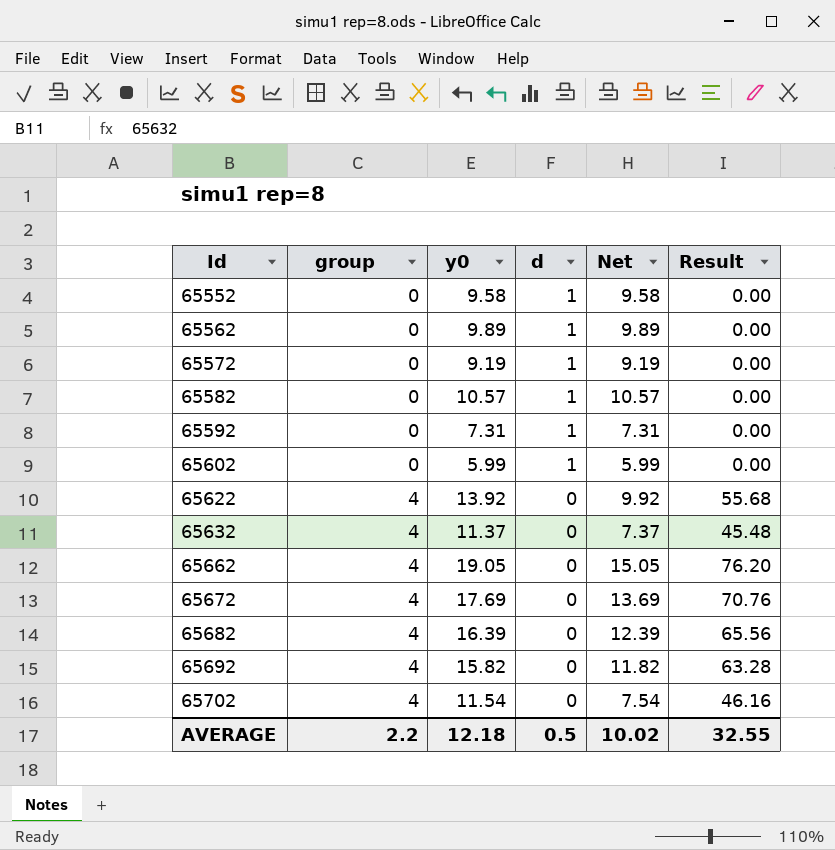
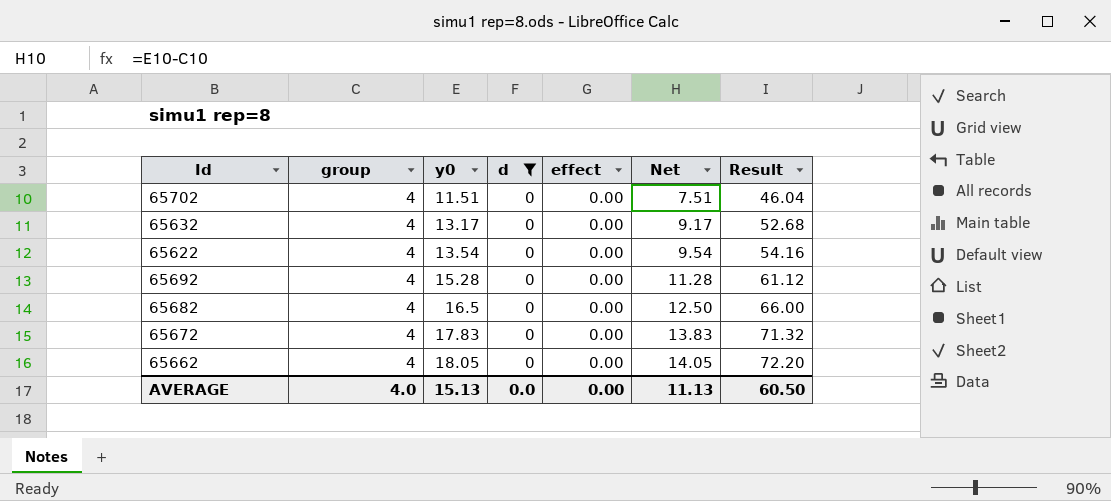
filter: none -> d = 0
row order: Id ascending -> y0 ascending
column effect | position: none -> 5
65702 | y0: 11.54 -> 11.51
65702 | Net: 7.54 -> 7.51
65702 | Result: 46.16 -> 46.04
65632 | y0: 11.37 -> 13.17
65632 | Net: 7.37 -> 9.17
65632 | Result: 45.48 -> 52.68
65622 | y0: 13.92 -> 13.54
65622 | Net: 9.92 -> 9.54
65622 | Result: 55.68 -> 54.16
65692 | y0: 15.82 -> 15.28
65692 | Net: 11.82 -> 11.28
65692 | Result: 63.28 -> 61.12
65682 | y0: 16.39 -> 16.5
65682 | Net: 12.39 -> 12.50
65682 | Result: 65.56 -> 66.00
65672 | y0: 17.69 -> 17.83
65672 | Net: 13.69 -> 13.83
65672 | Result: 70.76 -> 71.32
65662 | y0: 19.05 -> 18.05
65662 | Net: 15.05 -> 14.05
65662 | Result: 76.20 -> 72.20
AVERAGE | group: 2.2 -> 4.0
AVERAGE | y0: 12.18 -> 15.13
AVERAGE | d: 0.5 -> 0.0
AVERAGE | Net: 10.02 -> 11.13
AVERAGE | Result: 32.55 -> 60.50

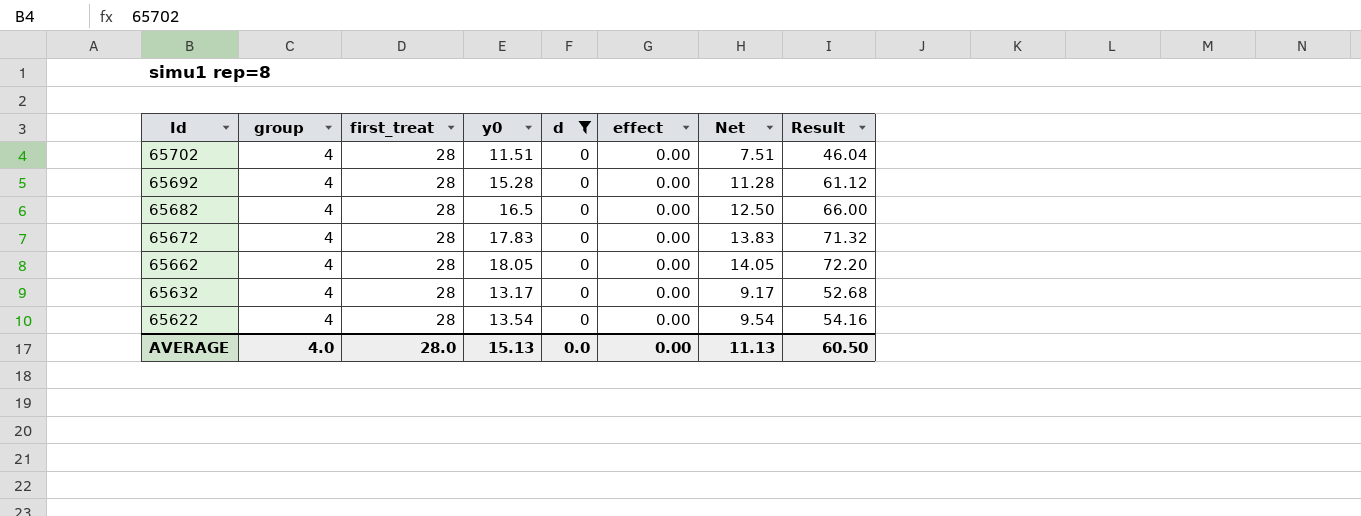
row order: y0 ascending -> Id descending
column first_treat | position: none -> 3

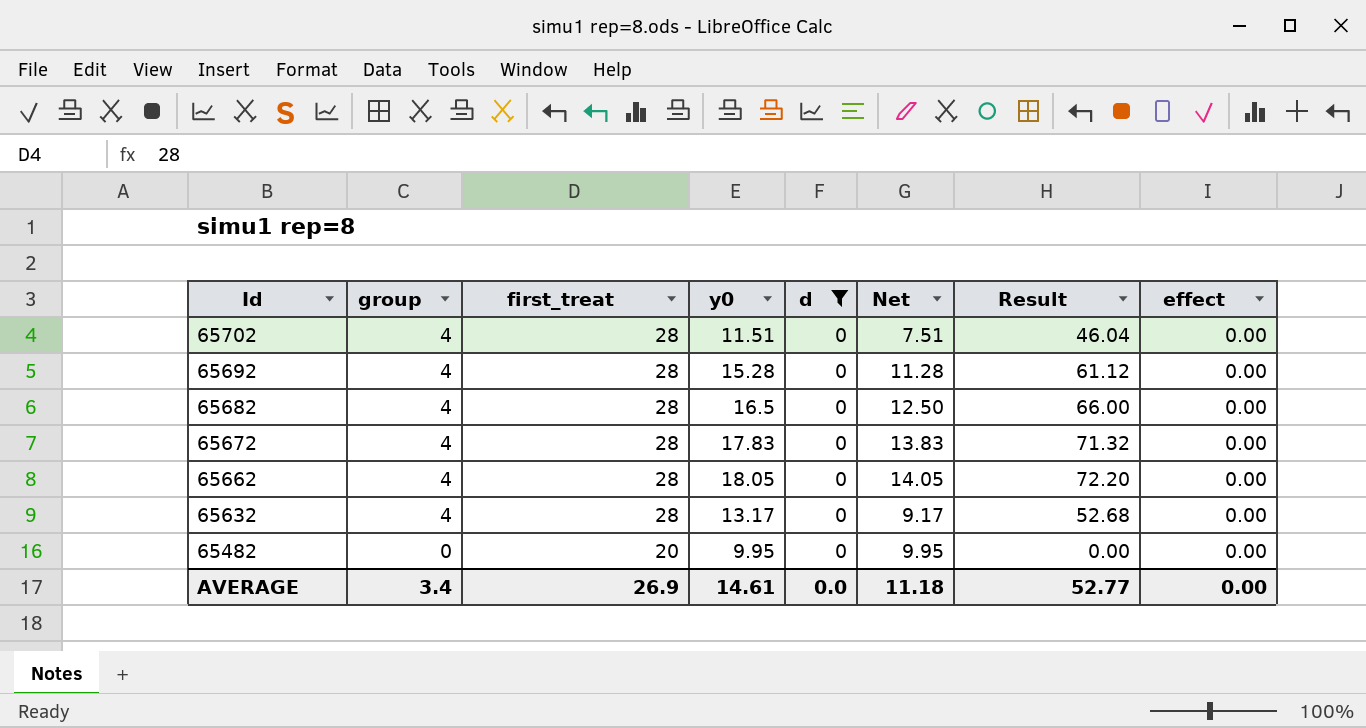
column effect | position: 6 -> 8
row 65622: 4 | 28 | 13.54 | 0 | 0.00 | 9.54 | 54.16 -> none
row 65482: none -> 0 | 20 | 9.95 | 0 | 9.95 | 0.00 | 0.00
AVERAGE | group: 4.0 -> 3.4
AVERAGE | first_treat: 28.0 -> 26.9
AVERAGE | y0: 15.13 -> 14.61
AVERAGE | Net: 11.13 -> 11.18
AVERAGE | Result: 60.50 -> 52.77

